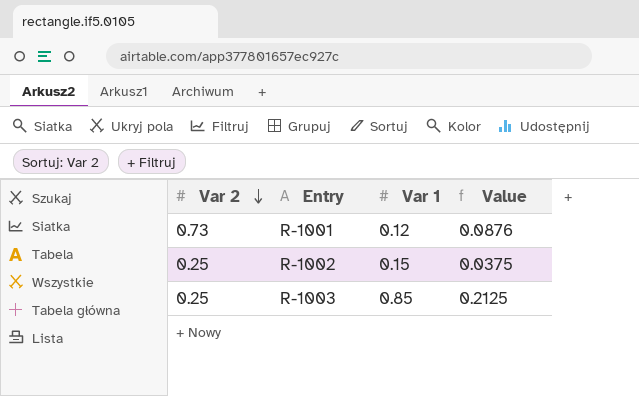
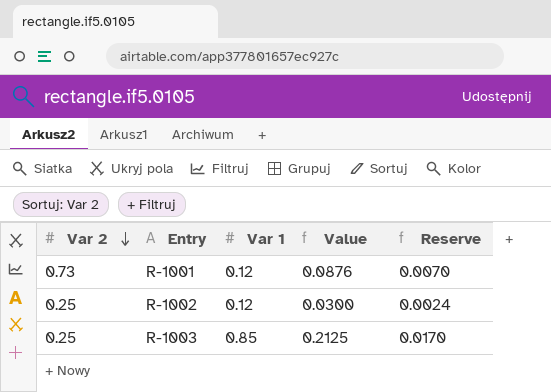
column Reserve | formula: none -> [Value] * 0.08
R-1002 | Var 1: 0.15 -> 0.12
R-1002 | Value: 0.0375 -> 0.0300

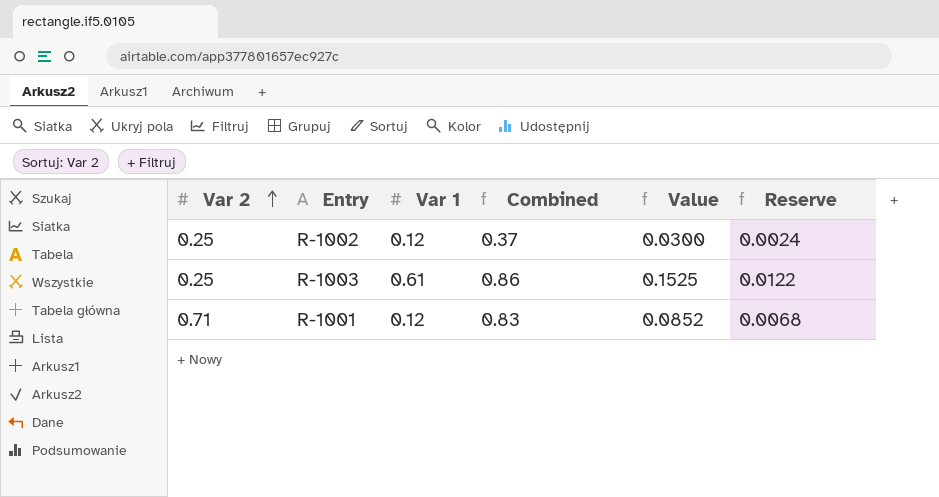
row order: Var 2 descending -> Var 2 ascending
column Combined | formula: none -> [Var 2] + [Var 1]
R-1003 | Var 1: 0.85 -> 0.61
R-1003 | Value: 0.2125 -> 0.1525
R-1003 | Reserve: 0.0170 -> 0.0122
R-1001 | Var 2: 0.73 -> 0.71
R-1001 | Value: 0.0876 -> 0.0852
R-1001 | Reserve: 0.0070 -> 0.0068

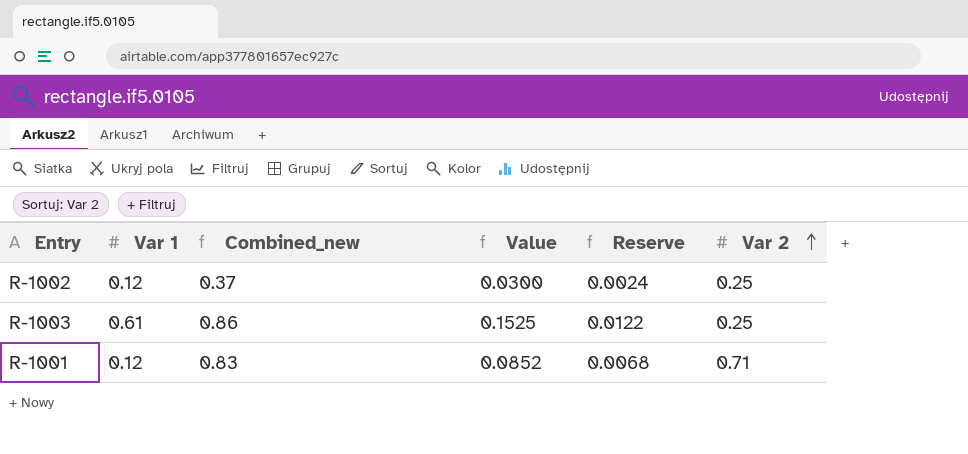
column name: Combined -> Combined_new
column Var 2 | position: 1 -> 6

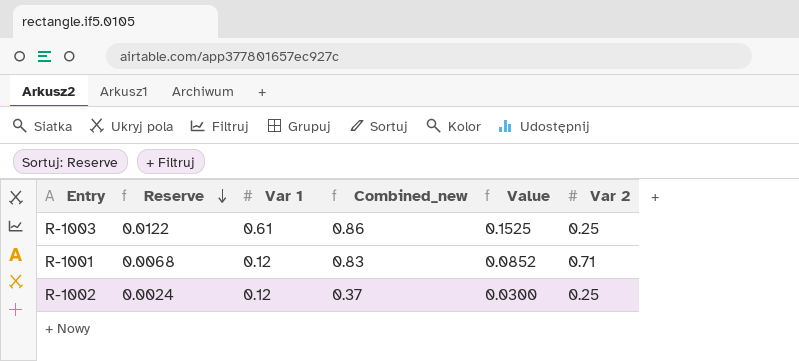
row order: Var 2 ascending -> Reserve descending
column Reserve | position: 5 -> 2

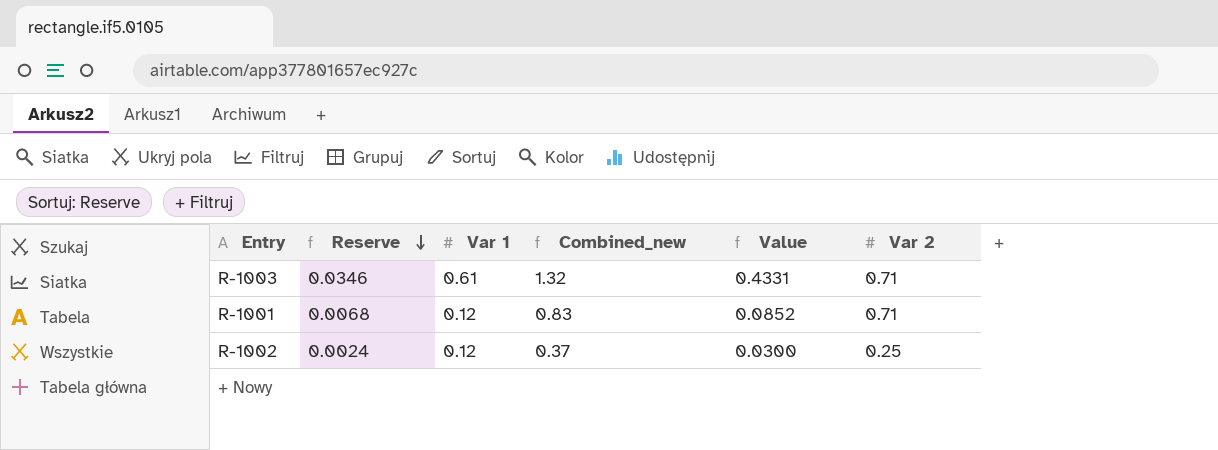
R-1003 | Reserve: 0.0122 -> 0.0346
R-1003 | Combined_new: 0.86 -> 1.32
R-1003 | Value: 0.1525 -> 0.4331
R-1003 | Var 2: 0.25 -> 0.71

